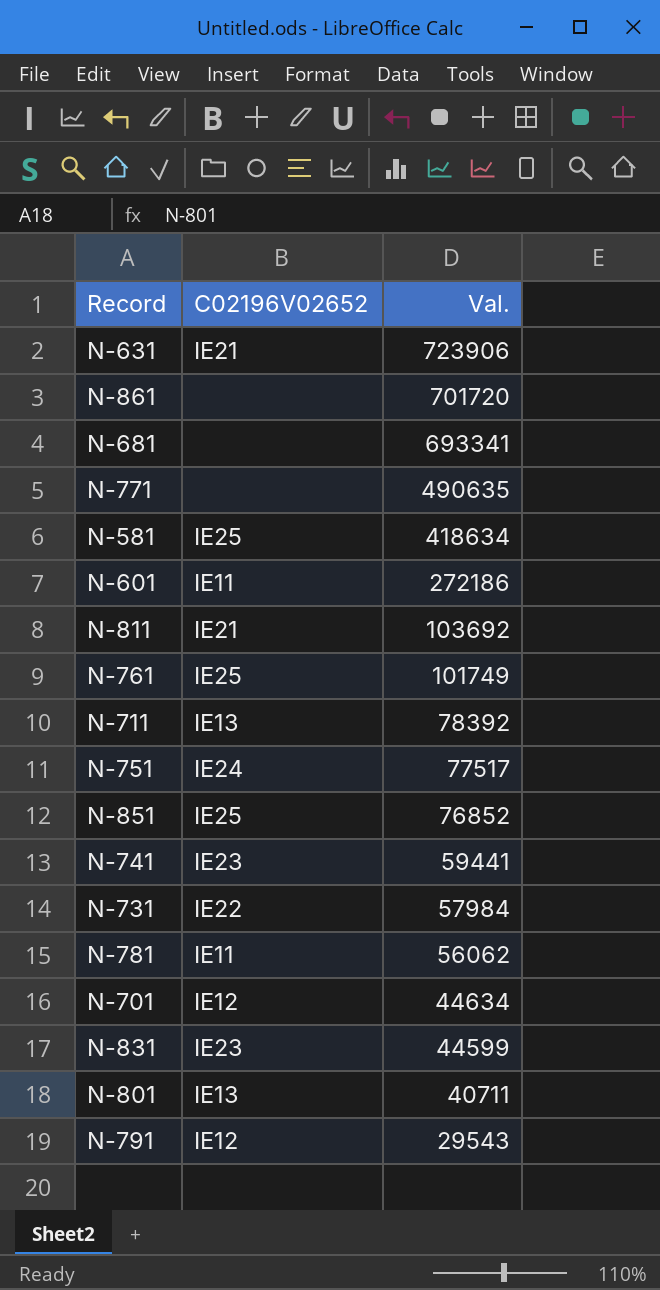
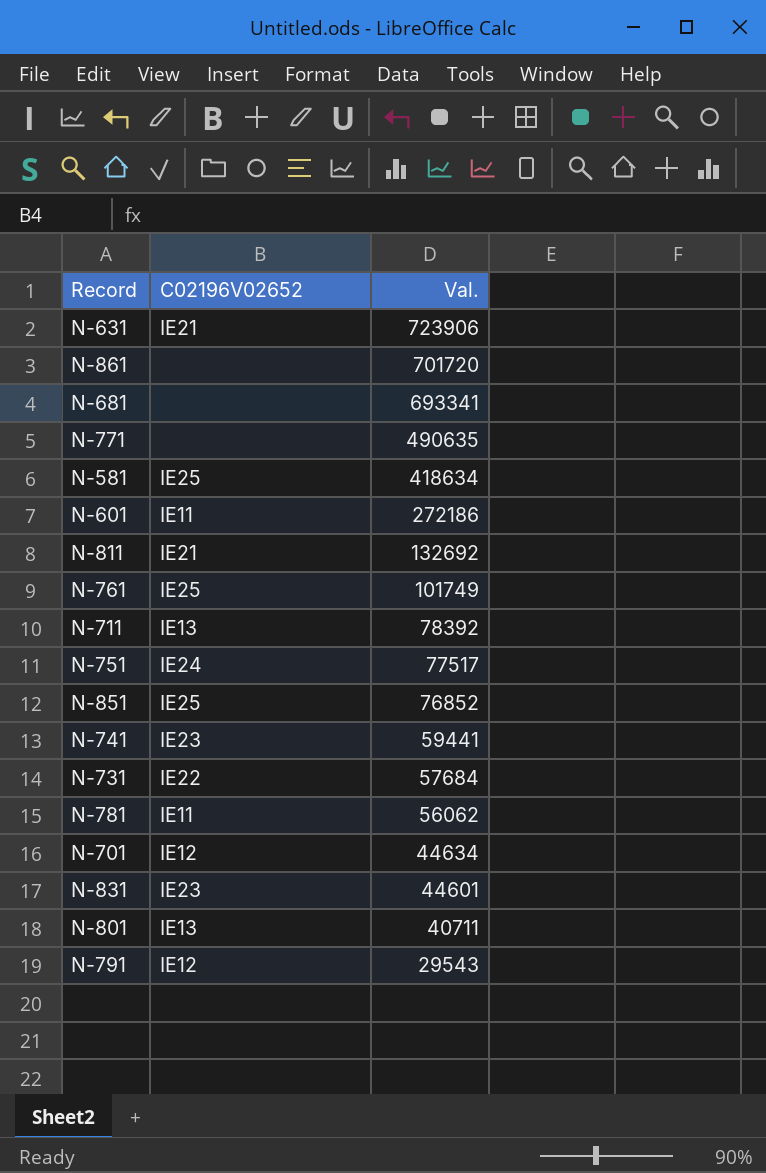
N-811 | Val.: 103692 -> 132692
N-731 | Val.: 57984 -> 57684
N-831 | Val.: 44599 -> 44601

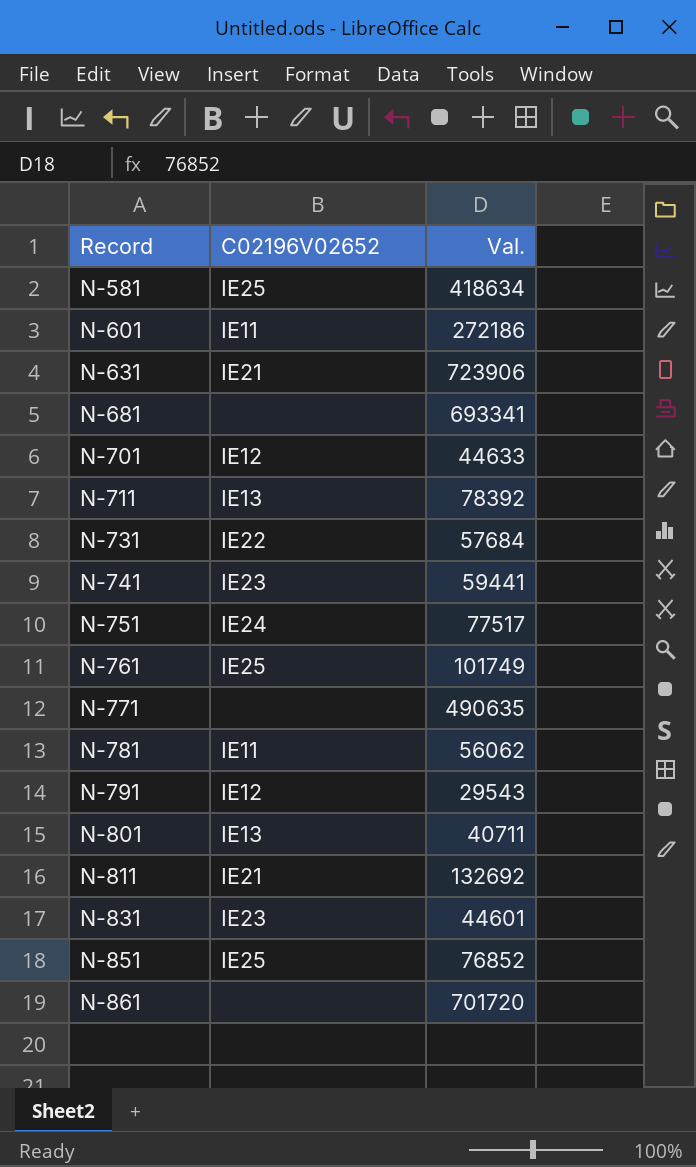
row order: Val. descending -> Record ascending
N-701 | Val.: 44634 -> 44633

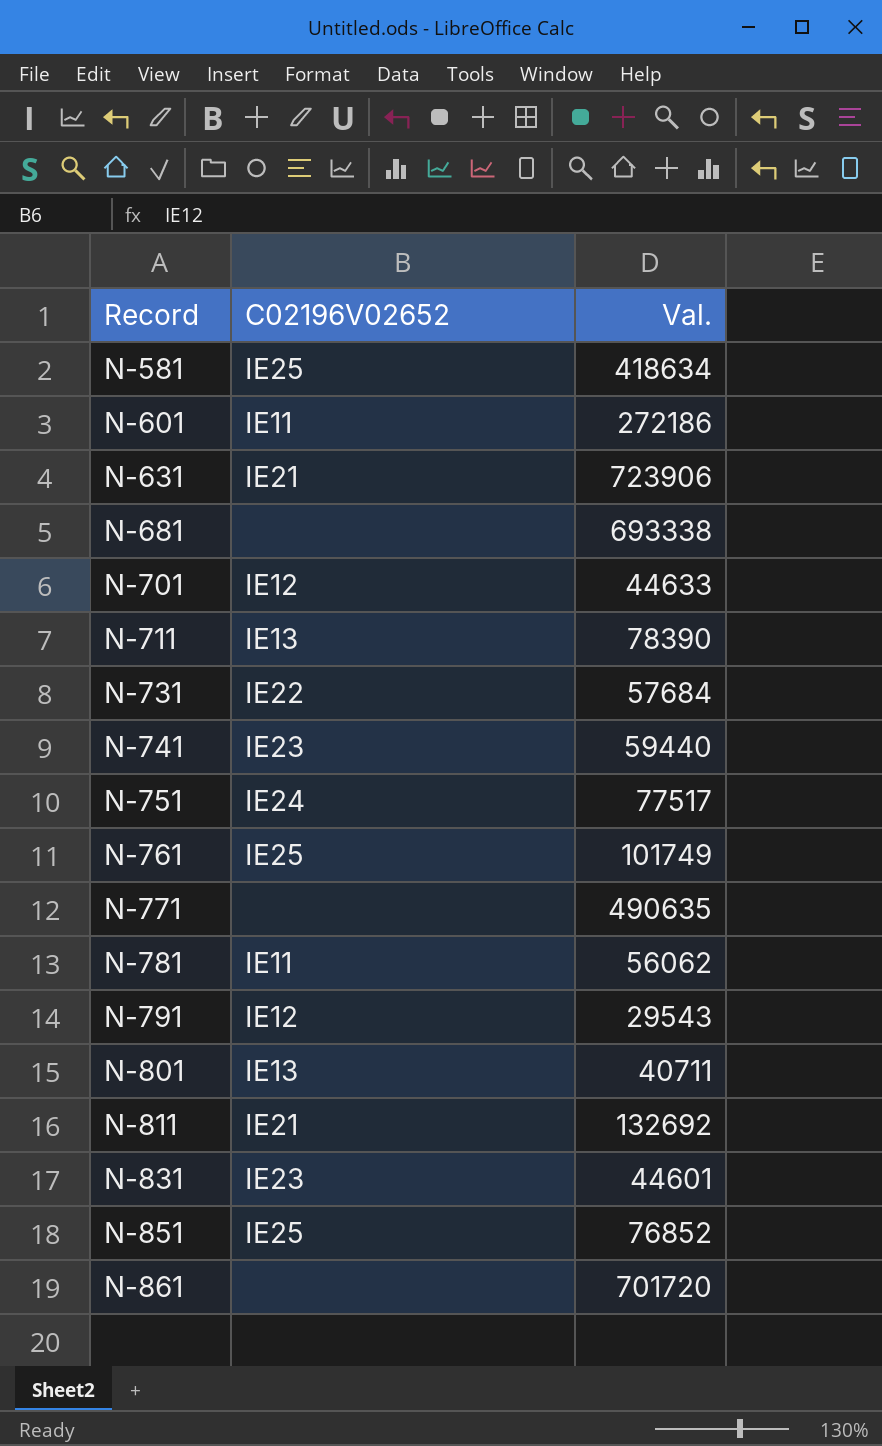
N-681 | Val.: 693341 -> 693338
N-711 | Val.: 78392 -> 78390
N-741 | Val.: 59441 -> 59440

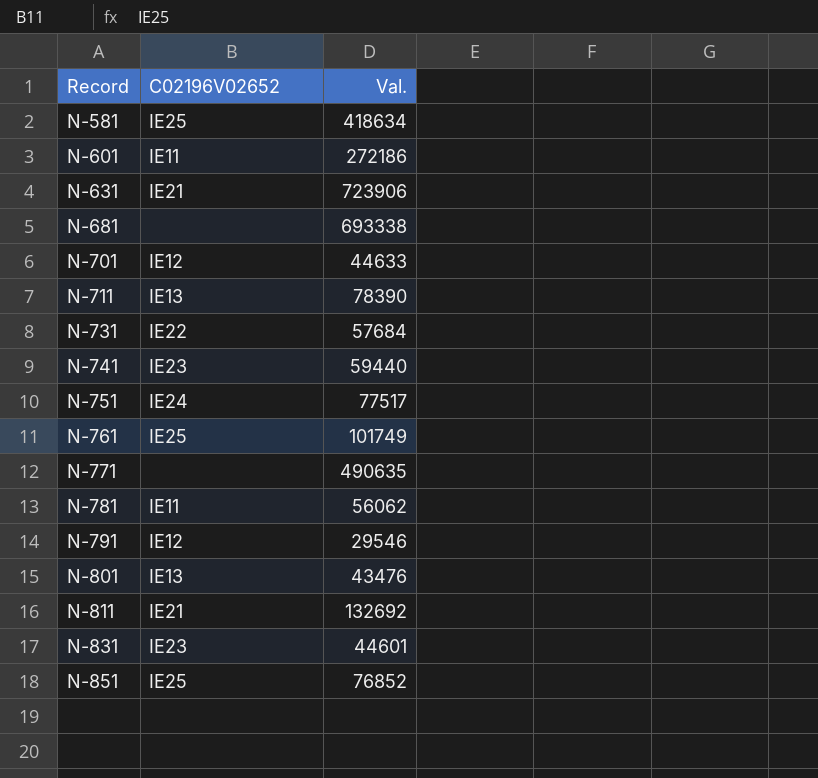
row N-861: none | 701720 -> none
N-791 | Val.: 29543 -> 29546
N-801 | Val.: 40711 -> 43476

